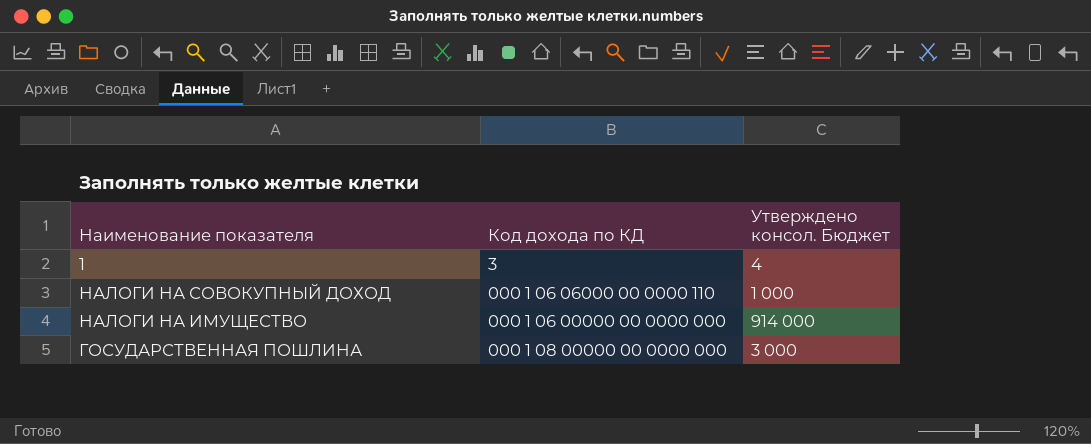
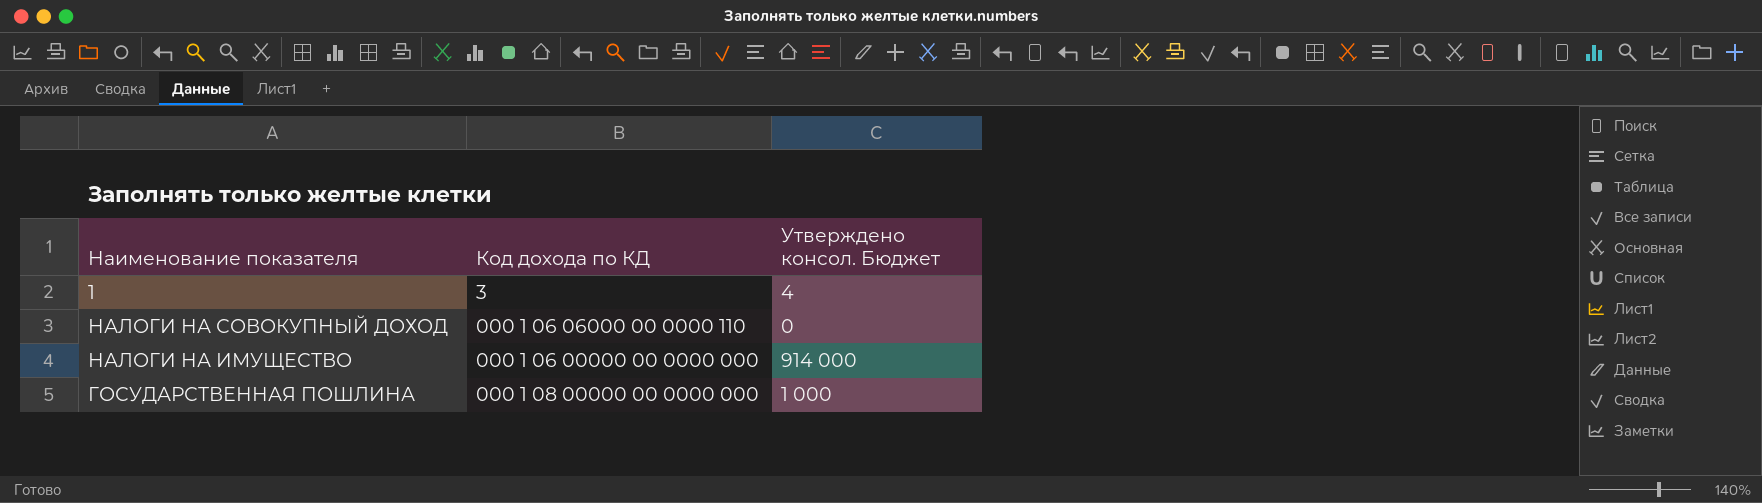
НАЛОГИ НА СОВОКУПНЫЙ ДОХОД | Утверждено консол. Бюджет: 1 000 -> 0
ГОСУДАРСТВЕННАЯ ПОШЛИНА | Утверждено консол. Бюджет: 3 000 -> 1 000

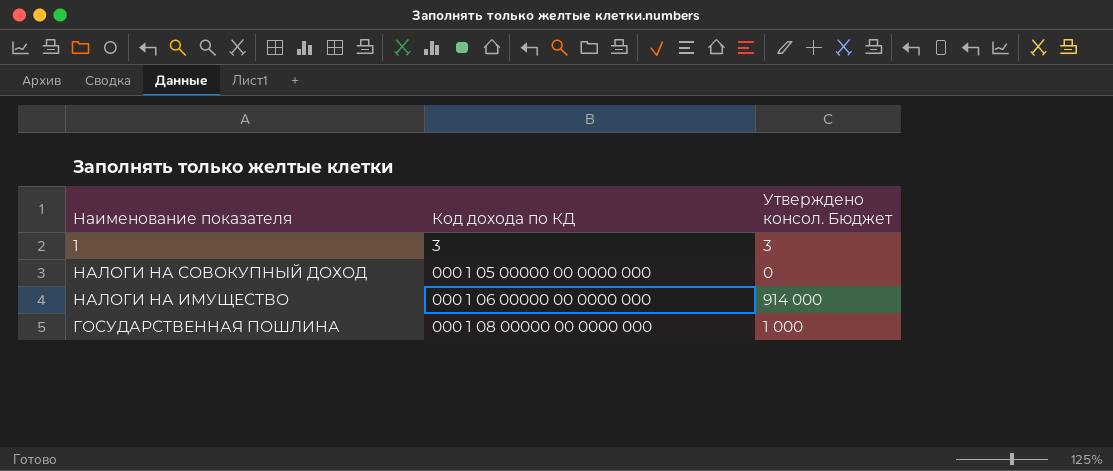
1 | Утверждено консол. Бюджет: 4 -> 3
НАЛОГИ НА СОВОКУПНЫЙ ДОХОД | Код дохода по КД: 000 1 06 06000 00 0000 110 -> 000 1 05 00000 00 0000 000

